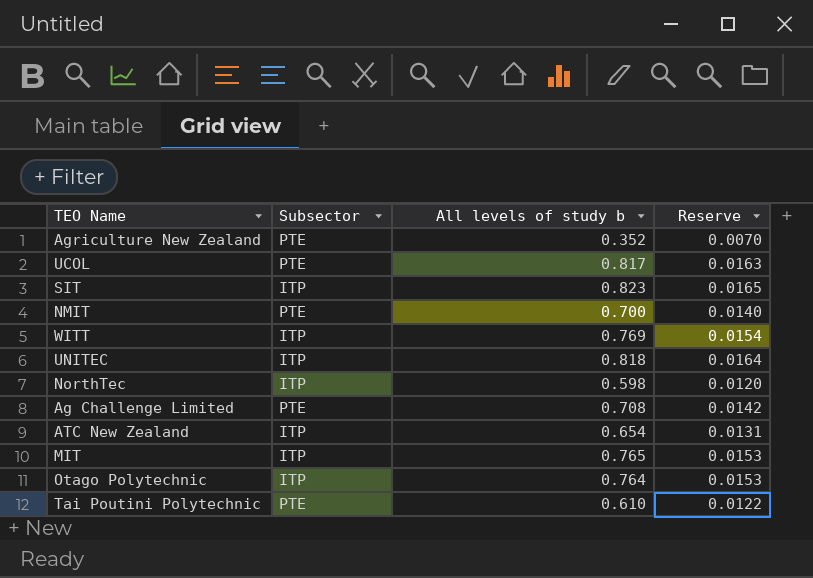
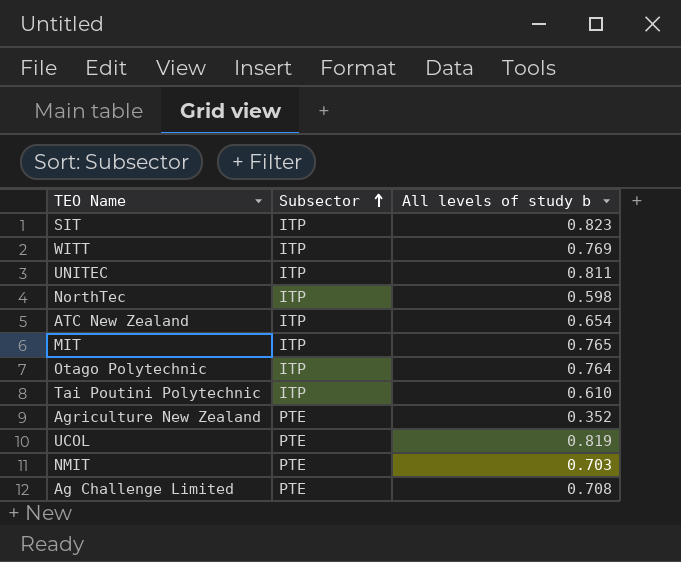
row order: none -> Subsector ascending
column Reserve | formula: [All levels of study b] * 0.02 -> none
UNITEC | All levels of study b: 0.818 -> 0.811
Tai Poutini Polytechnic | Subsector: PTE -> ITP
UCOL | All levels of study b: 0.817 -> 0.819
NMIT | All levels of study b: 0.700 -> 0.703

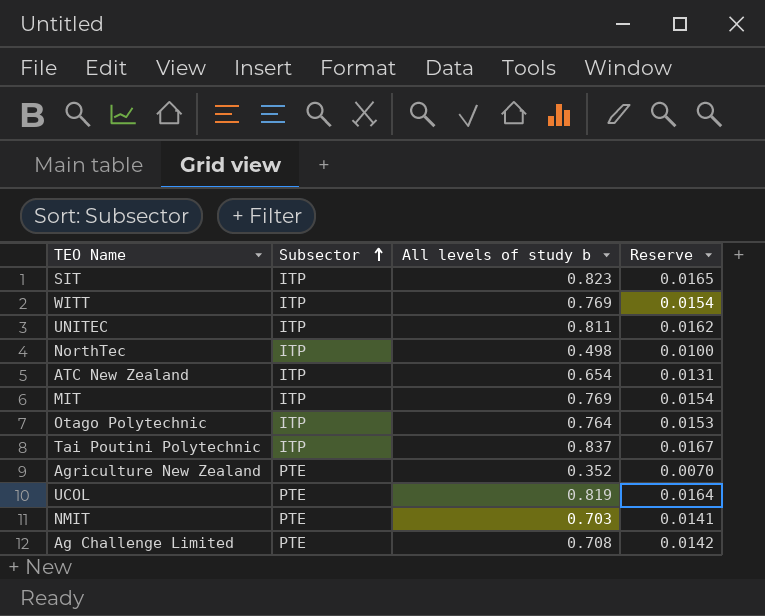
column Reserve | formula: none -> [All levels of study b] * 0.02
NorthTec | All levels of study b: 0.598 -> 0.498
MIT | All levels of study b: 0.765 -> 0.769
Tai Poutini Polytechnic | All levels of study b: 0.610 -> 0.837

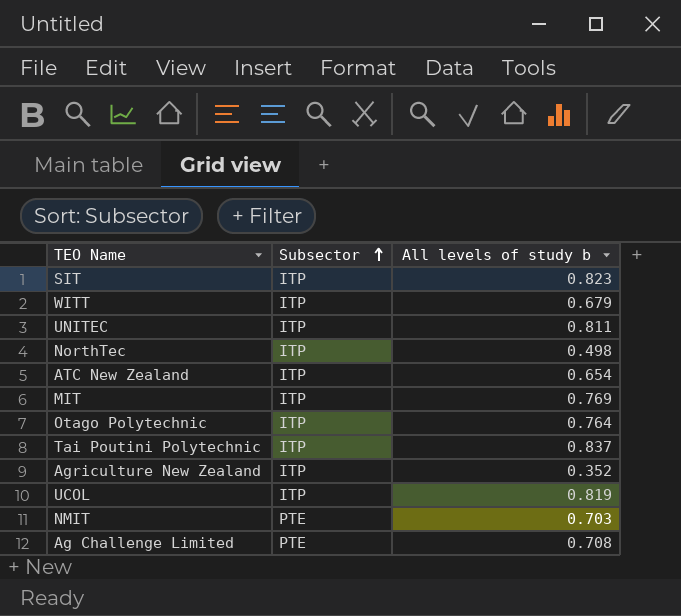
column Reserve | formula: [All levels of study b] * 0.02 -> none
WITT | All levels of study b: 0.769 -> 0.679
Agriculture New Zealand | Subsector: PTE -> ITP
UCOL | Subsector: PTE -> ITP

